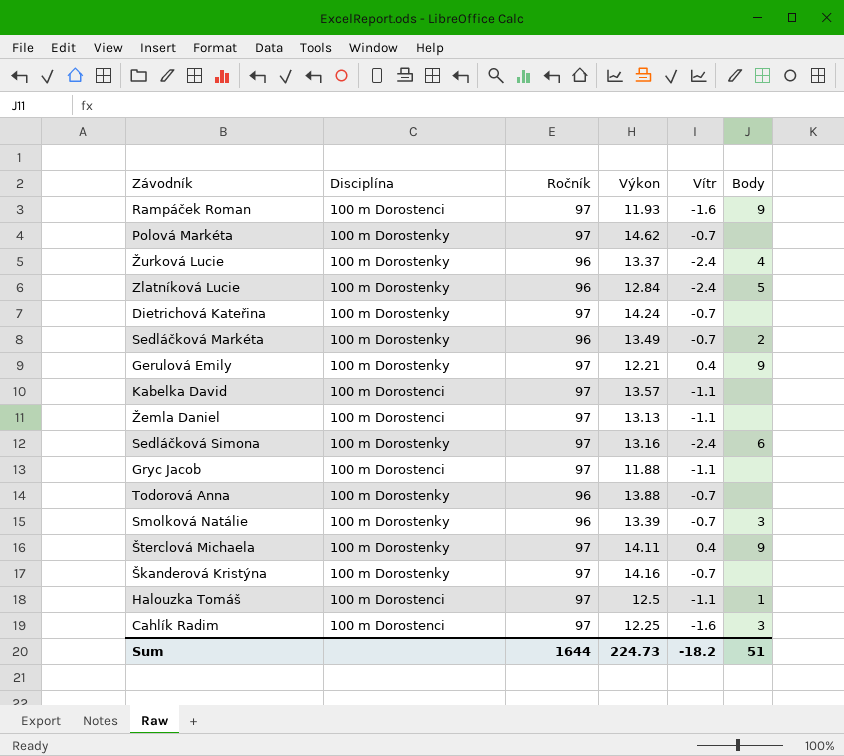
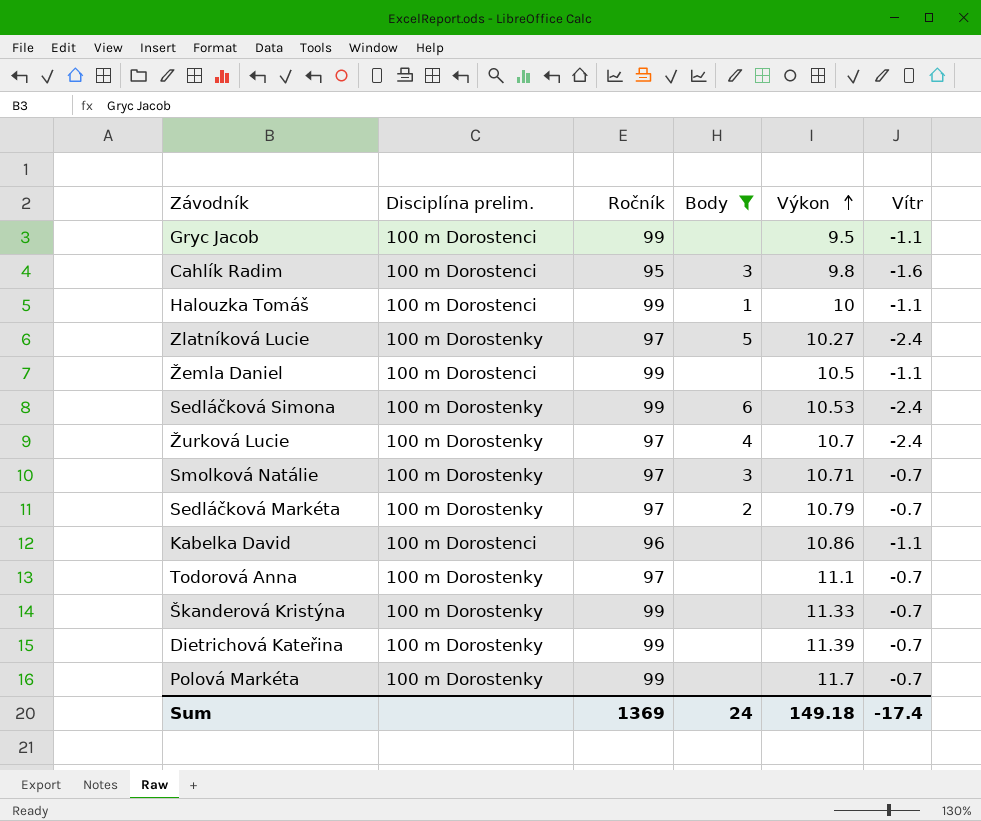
filter: none -> Body != 9
row order: none -> Výkon ascending
column name: Disciplína -> Disciplína prelim.
column Body | position: 6 -> 4
Gryc Jacob | Ročník: 97 -> 99
Gryc Jacob | Výkon: 11.88 -> 9.5
Cahlík Radim | Ročník: 97 -> 95
Cahlík Radim | Výkon: 12.25 -> 9.8
Halouzka Tomáš | Ročník: 97 -> 99
Halouzka Tomáš | Výkon: 12.5 -> 10
Zlatníková Lucie | Ročník: 96 -> 97
Zlatníková Lucie | Výkon: 12.84 -> 10.27
Žemla Daniel | Ročník: 97 -> 99
Žemla Daniel | Výkon: 13.13 -> 10.5
Sedláčková Simona | Ročník: 97 -> 99
Sedláčková Simona | Výkon: 13.16 -> 10.53
Žurková Lucie | Ročník: 96 -> 97
Žurková Lucie | Výkon: 13.37 -> 10.7
Smolková Natálie | Ročník: 96 -> 97
Smolková Natálie | Výkon: 13.39 -> 10.71
Sedláčková Markéta | Ročník: 96 -> 97
Sedláčková Markéta | Výkon: 13.49 -> 10.79
Kabelka David | Ročník: 97 -> 96
Kabelka David | Výkon: 13.57 -> 10.86
Todorová Anna | Ročník: 96 -> 97
Todorová Anna | Výkon: 13.88 -> 11.1
Škanderová Kristýna | Ročník: 97 -> 99
Škanderová Kristýna | Výkon: 14.16 -> 11.33
Dietrichová Kateřina | Ročník: 97 -> 99
Dietrichová Kateřina | Výkon: 14.24 -> 11.39
Polová Markéta | Ročník: 97 -> 99
Polová Markéta | Výkon: 14.62 -> 11.7
Sum | Ročník: 1644 -> 1369
Sum | Body: 51 -> 24
Sum | Výkon: 224.73 -> 149.18
Sum | Vítr: -18.2 -> -17.4

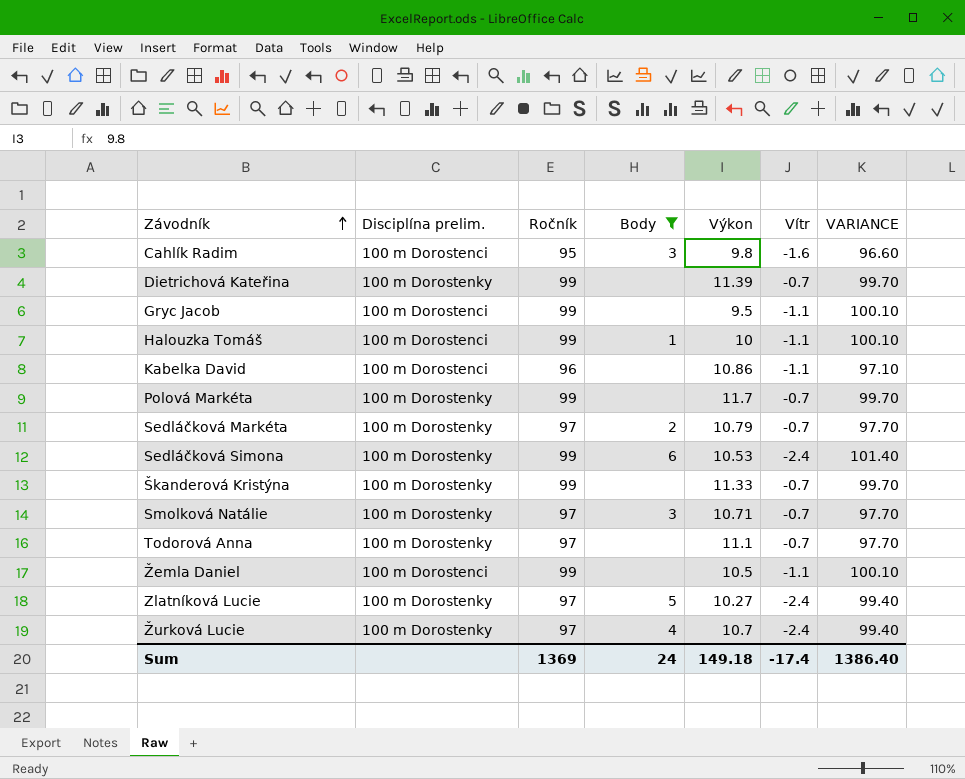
row order: Výkon ascending -> Závodník ascending
column VARIANCE | formula: none -> [Ročník] - [Vítr]

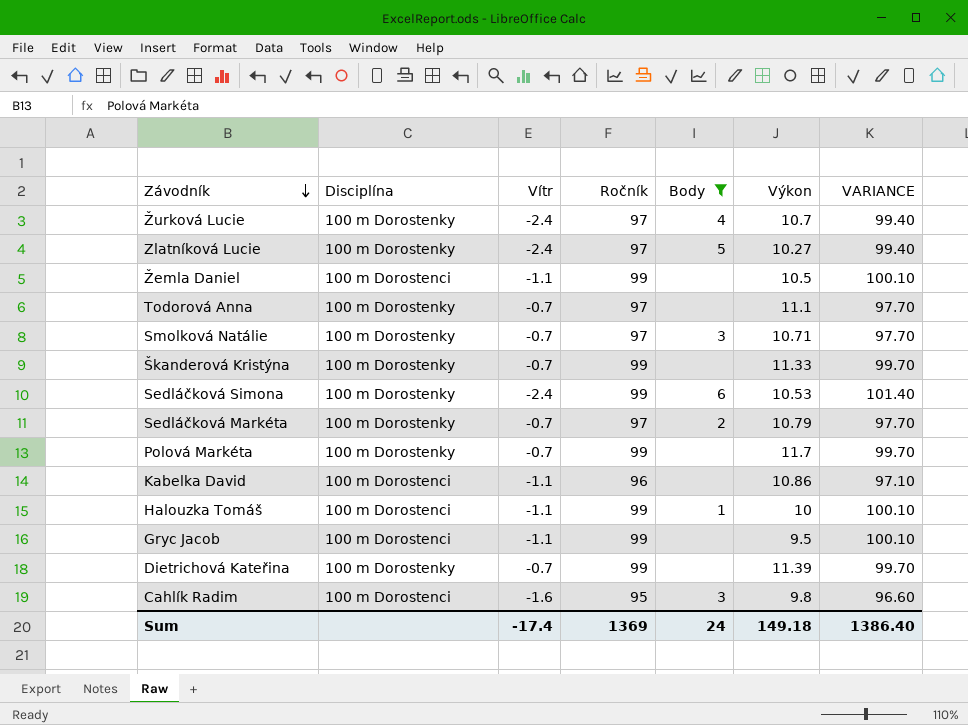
row order: Závodník ascending -> Závodník descending
column name: Disciplína prelim. -> Disciplína
column Vítr | position: 6 -> 3

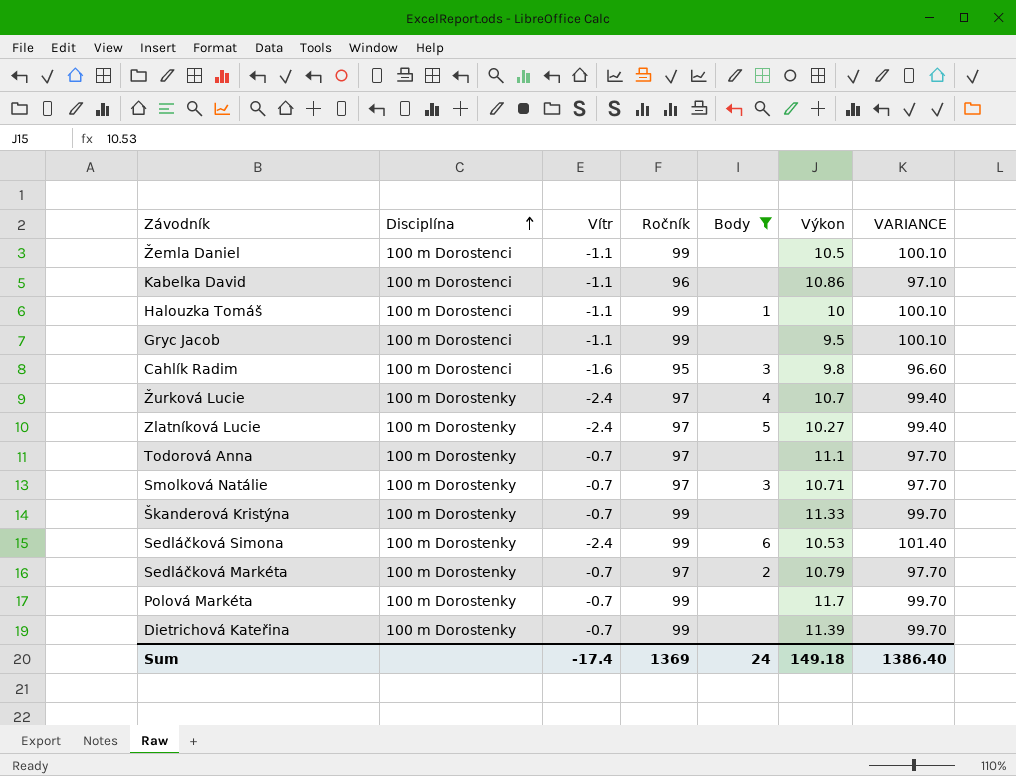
row order: Závodník descending -> Disciplína ascending

